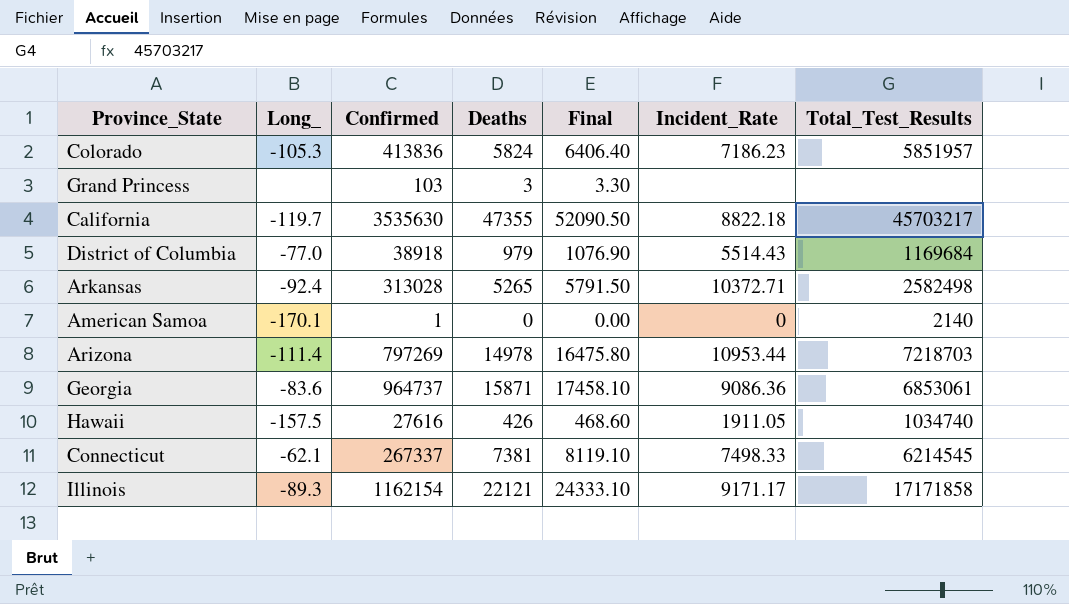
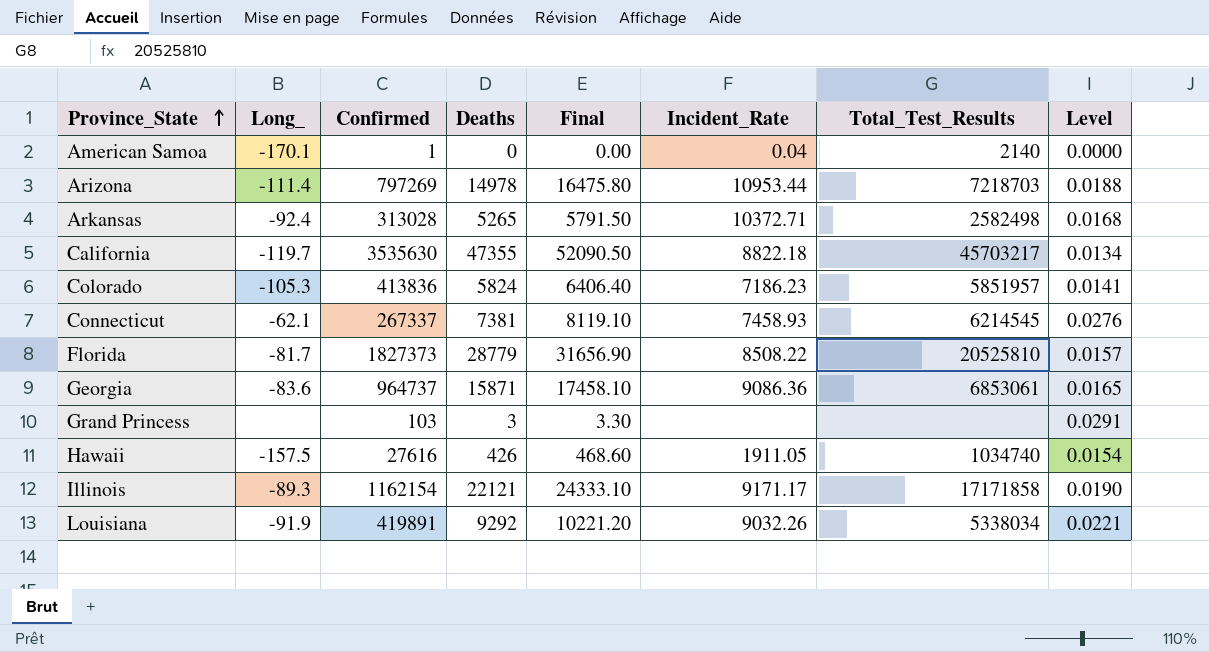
row order: none -> Province_State ascending
column Level | formula: none -> [Deaths] / [Confirmed]
row District of Columbia: -77.0 | 38918 | 979 | 1076.90 | 5514.43 | 1169684 -> none
American Samoa | Incident_Rate: 0 -> 0.04
Connecticut | Incident_Rate: 7498.33 -> 7458.93
row Florida: none -> -81.7 | 1827373 | 28779 | 31656.90 | 8508.22 | 20525810 | 0.0157
row Louisiana: none -> -91.9 | 419891 | 9292 | 10221.20 | 9032.26 | 5338034 | 0.0221

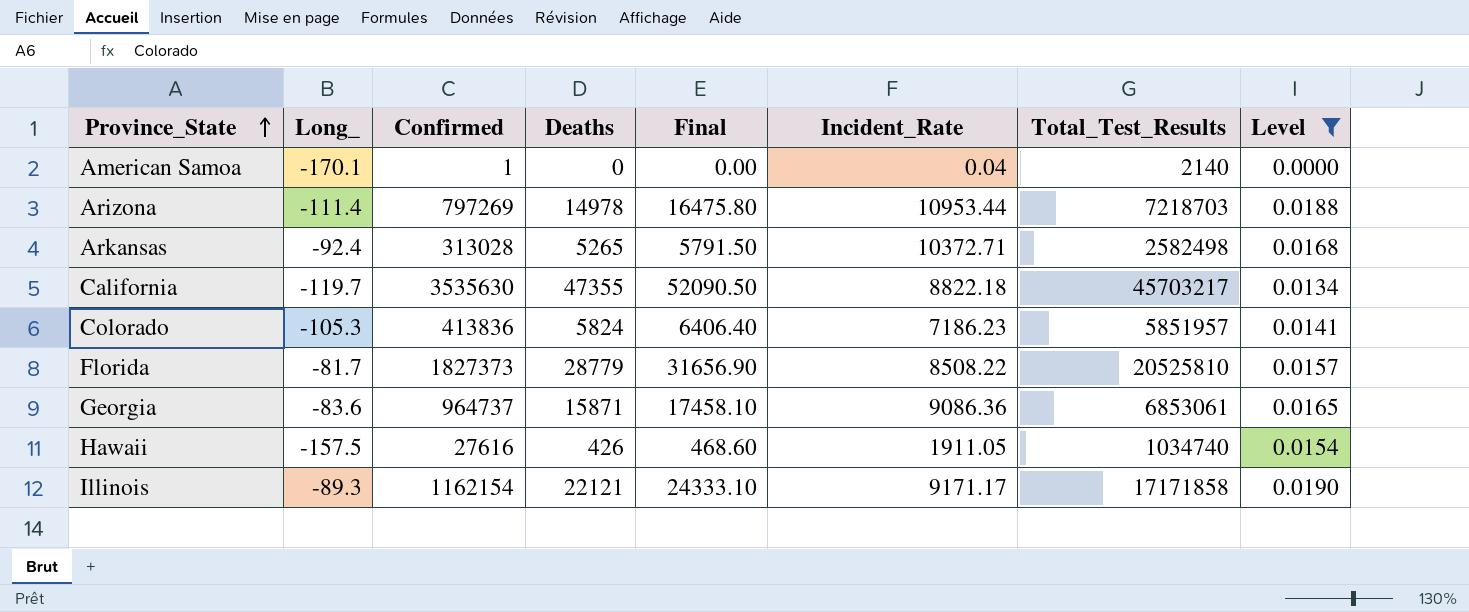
filter: none -> Level <= 0.0190

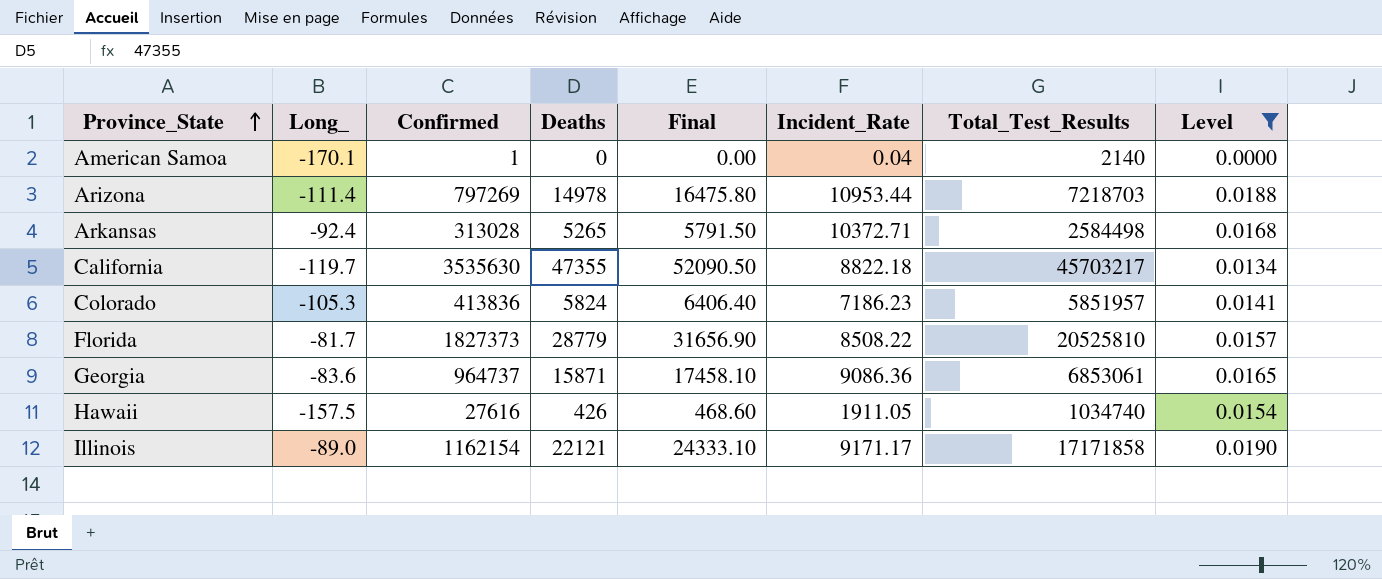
Arkansas | Total_Test_Results: 2582498 -> 2584498
Illinois | Long_: -89.3 -> -89.0

